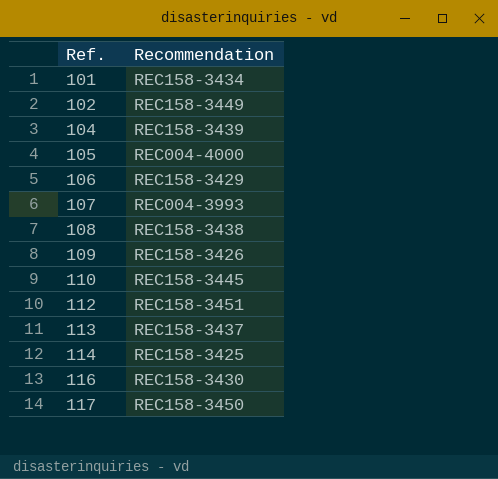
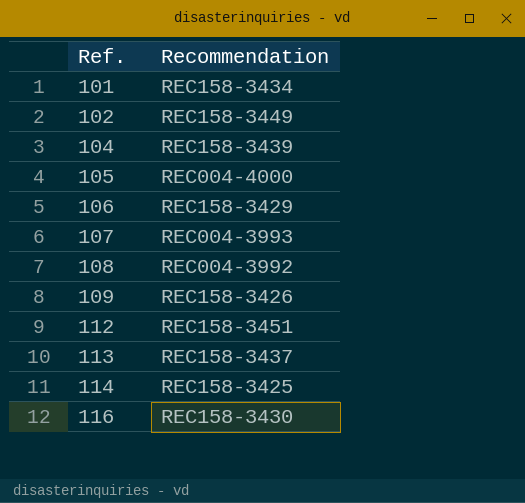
row 110: REC158-3445 -> none
row 117: REC158-3450 -> none
108 | Recommendation: REC158-3438 -> REC004-3992

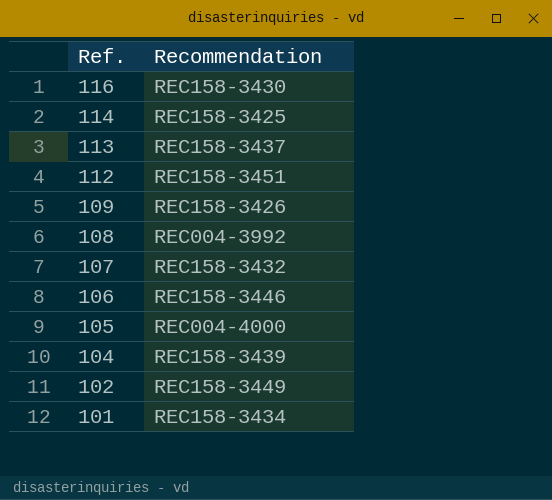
row order: Ref. ascending -> Ref. descending
107 | Recommendation: REC004-3993 -> REC158-3432
106 | Recommendation: REC158-3429 -> REC158-3446

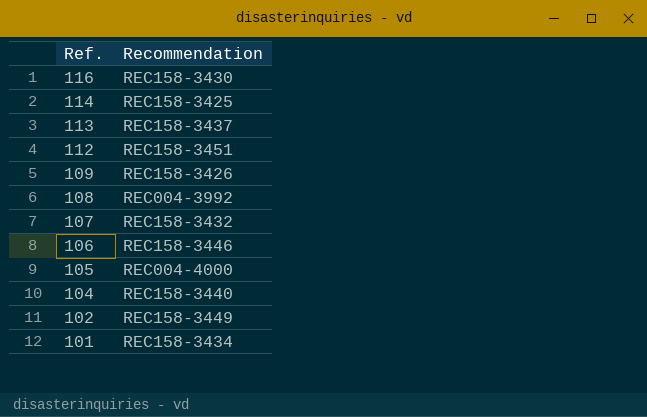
104 | Recommendation: REC158-3439 -> REC158-3440

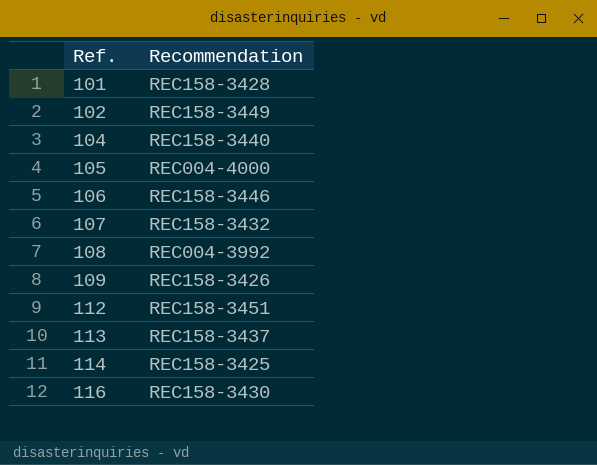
row order: Ref. descending -> Ref. ascending
101 | Recommendation: REC158-3434 -> REC158-3428

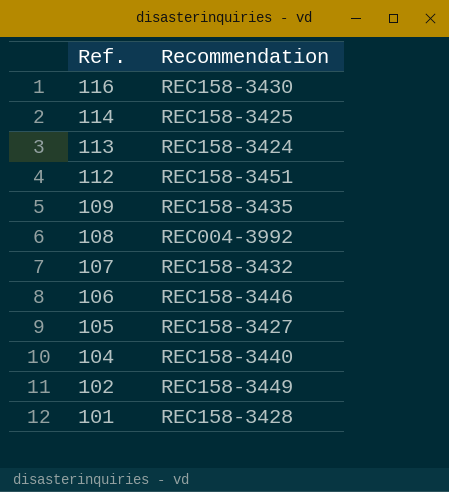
row order: Ref. ascending -> Ref. descending
113 | Recommendation: REC158-3437 -> REC158-3424
109 | Recommendation: REC158-3426 -> REC158-3435
105 | Recommendation: REC004-4000 -> REC158-3427

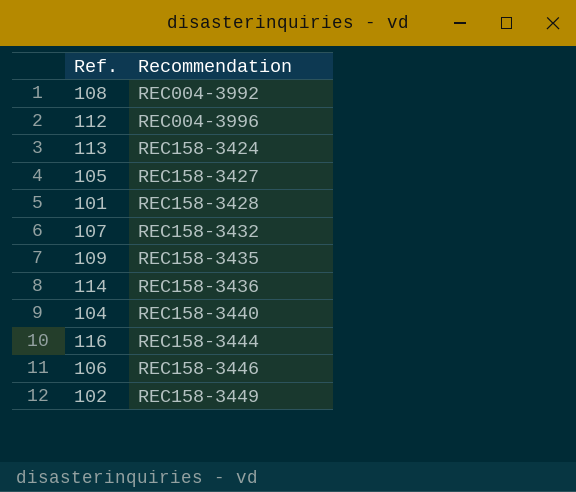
row order: Ref. descending -> Recommendation ascending
112 | Recommendation: REC158-3451 -> REC004-3996
114 | Recommendation: REC158-3425 -> REC158-3436
116 | Recommendation: REC158-3430 -> REC158-3444

